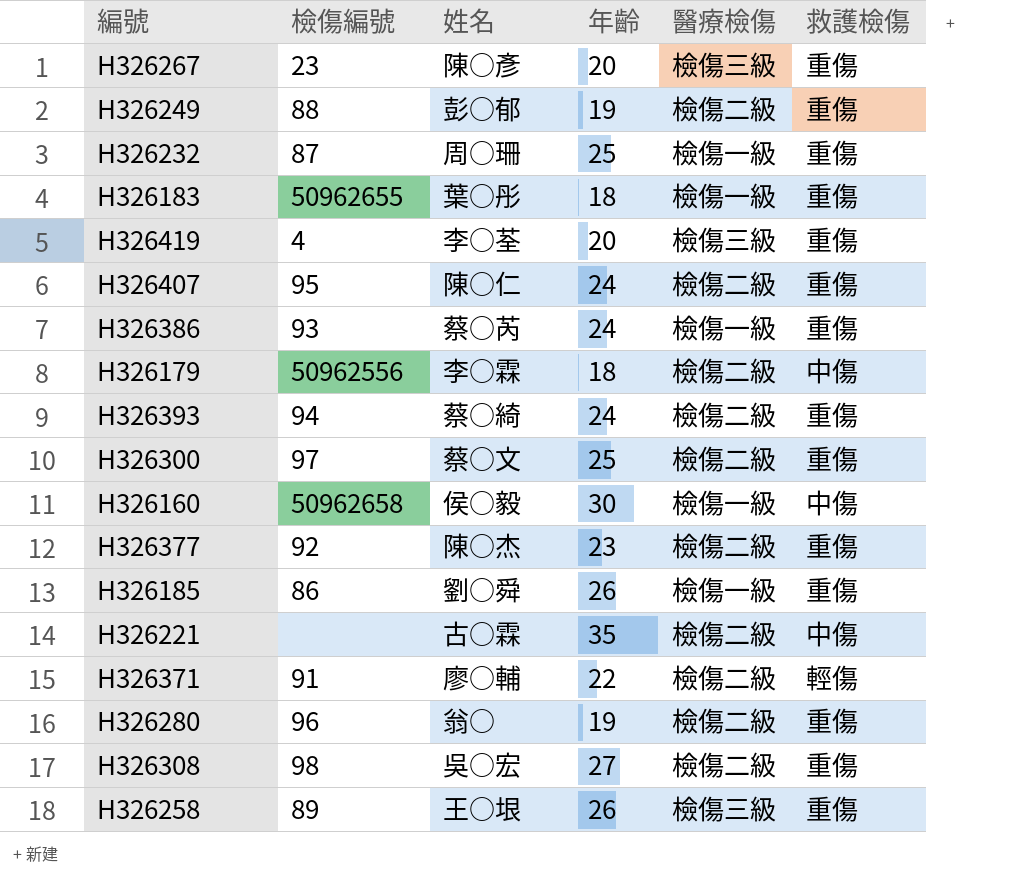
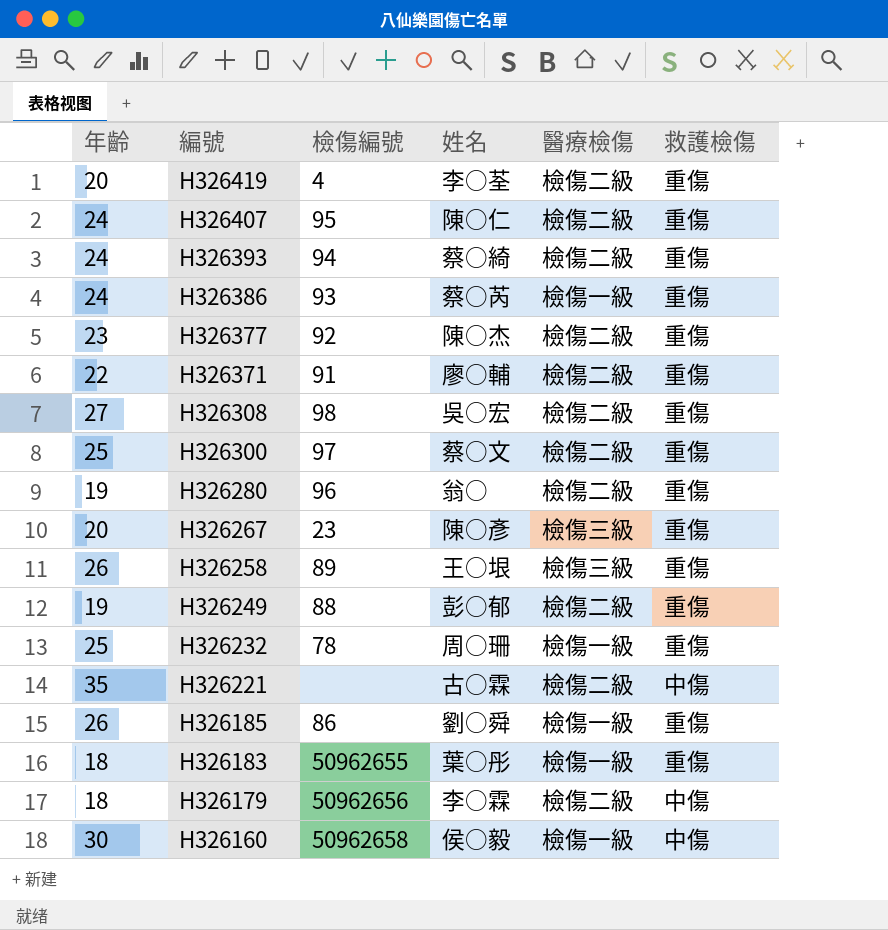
row order: none -> 編號 descending
column 年齡 | position: 4 -> 1
H326419 | 醫療檢傷: 檢傷三級 -> 檢傷二級
H326371 | 救護檢傷: 輕傷 -> 重傷
H326232 | 檢傷編號: 87 -> 78
H326179 | 檢傷編號: 50962556 -> 50962656

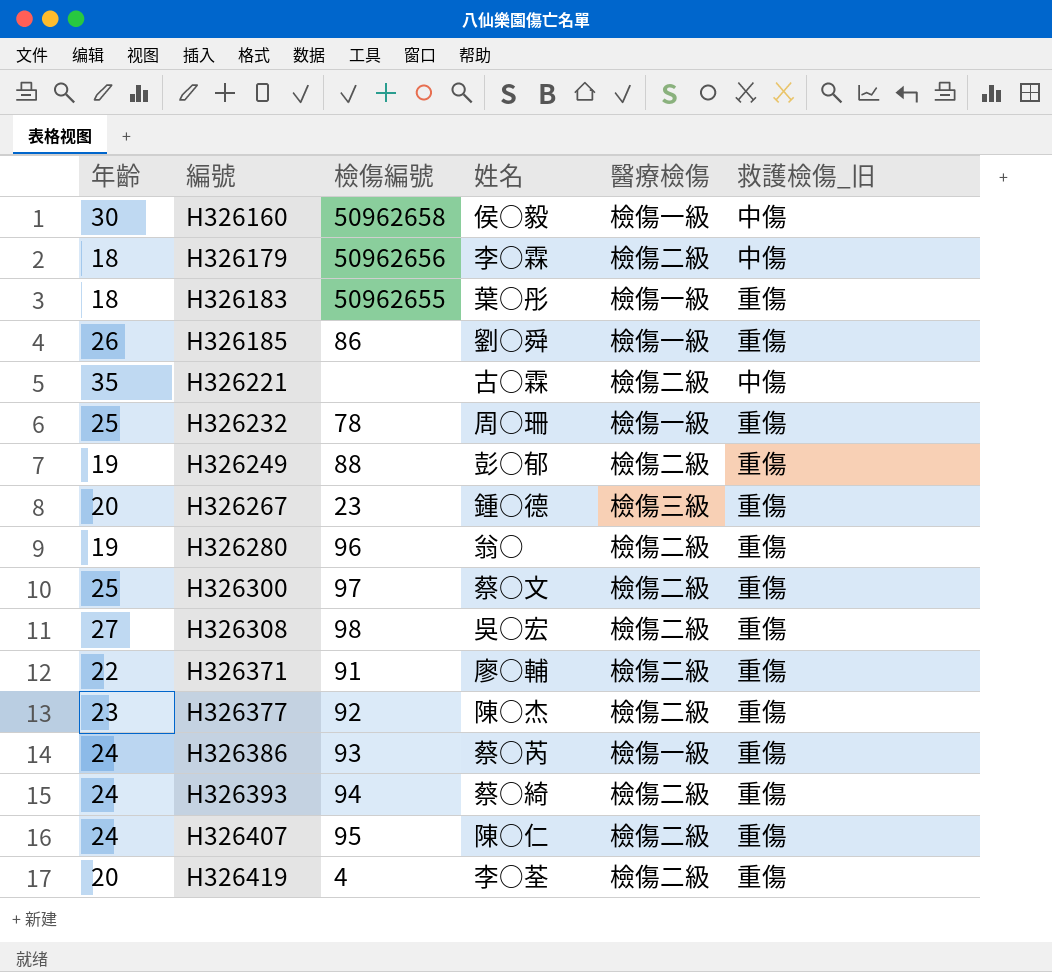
row order: 編號 descending -> 編號 ascending
column name: 救護檢傷 -> 救護檢傷_旧
row H326258: 26 | 89 | 王○垠 | 檢傷三級 | 重傷 -> none
H326267 | 姓名: 陳○彥 -> 鍾○德

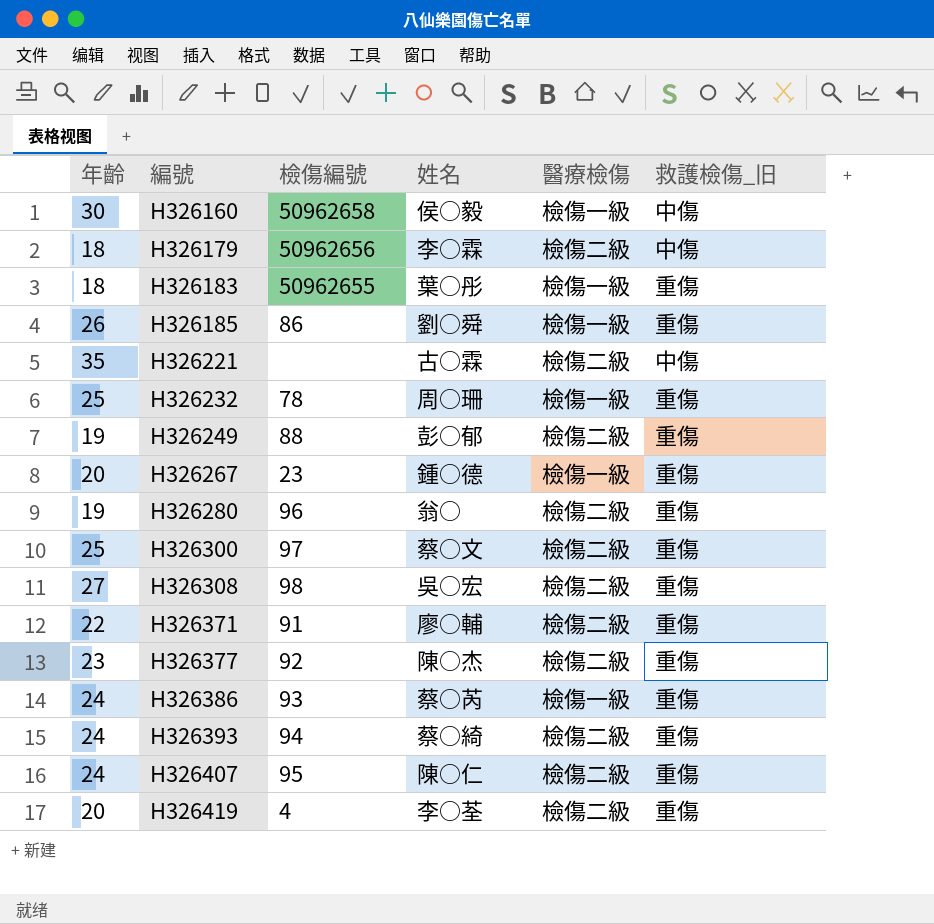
H326267 | 醫療檢傷: 檢傷三級 -> 檢傷一級

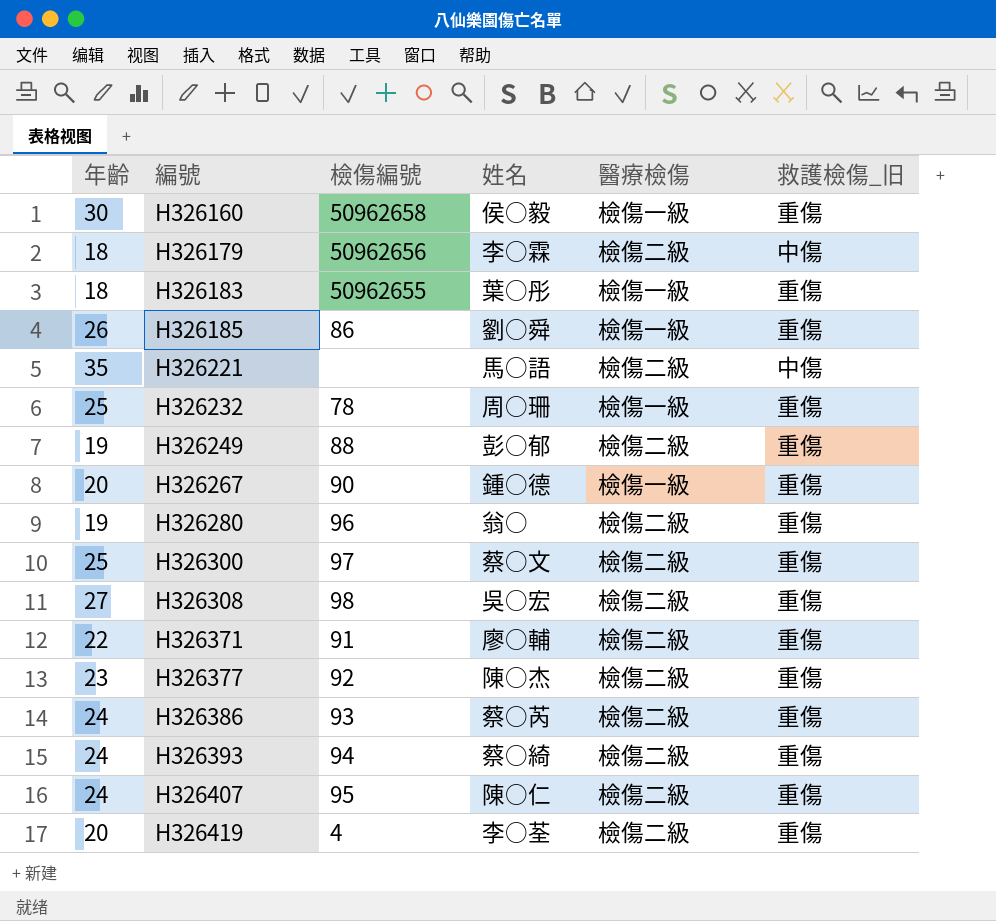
H326160 | 救護檢傷_旧: 中傷 -> 重傷
H326221 | 姓名: 古○霖 -> 馬○語
H326267 | 檢傷編號: 23 -> 90
H326386 | 醫療檢傷: 檢傷一級 -> 檢傷二級

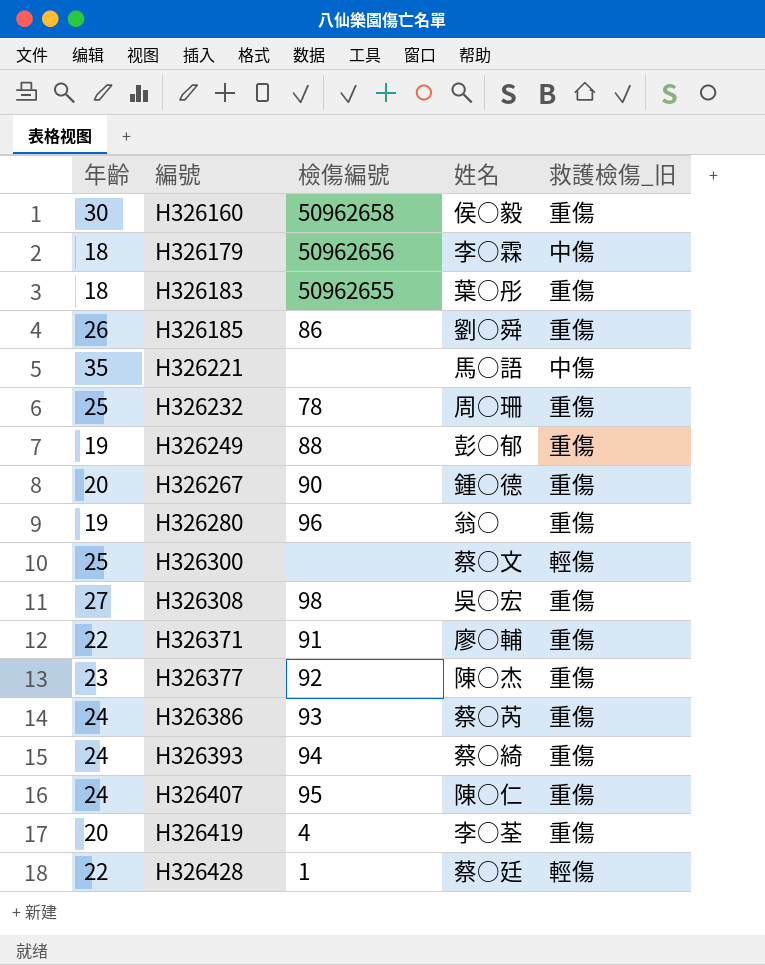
column 醫療檢傷 | position: 5 -> none
H326300 | 檢傷編號: 97 -> none
H326300 | 救護檢傷_旧: 重傷 -> 輕傷
row H326428: none -> 22 | 1 | 蔡○廷 | 輕傷

